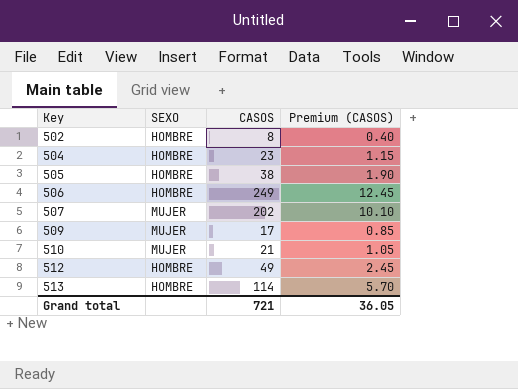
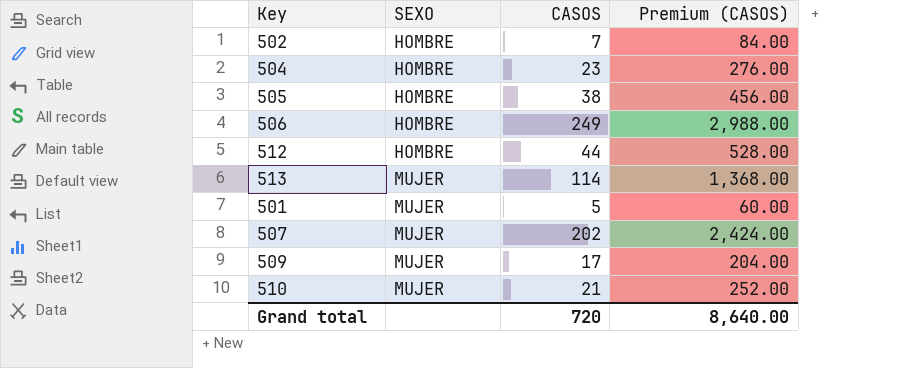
row order: Key ascending -> SEXO ascending
column Premium (CASOS) | formula: [CASOS] * 0.05 -> [CASOS] * 12
502 | CASOS: 8 -> 7
512 | CASOS: 49 -> 44
513 | SEXO: HOMBRE -> MUJER
row 501: none -> MUJER | 5 | 60.00
Grand total | CASOS: 721 -> 720
Grand total | Premium (CASOS): 36.05 -> 8,640.00

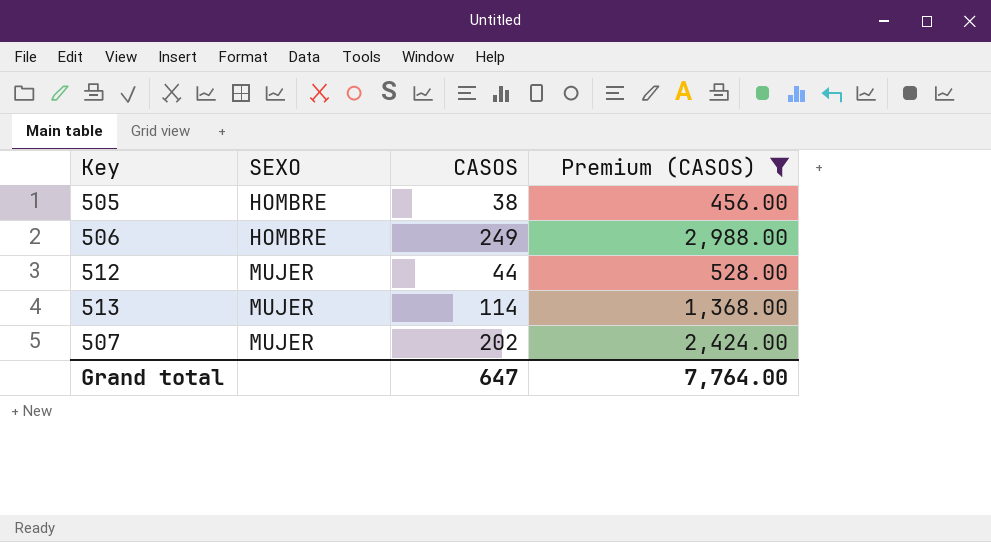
filter: none -> Premium (CASOS) >= 456.00
512 | SEXO: HOMBRE -> MUJER
Grand total | CASOS: 720 -> 647
Grand total | Premium (CASOS): 8,640.00 -> 7,764.00

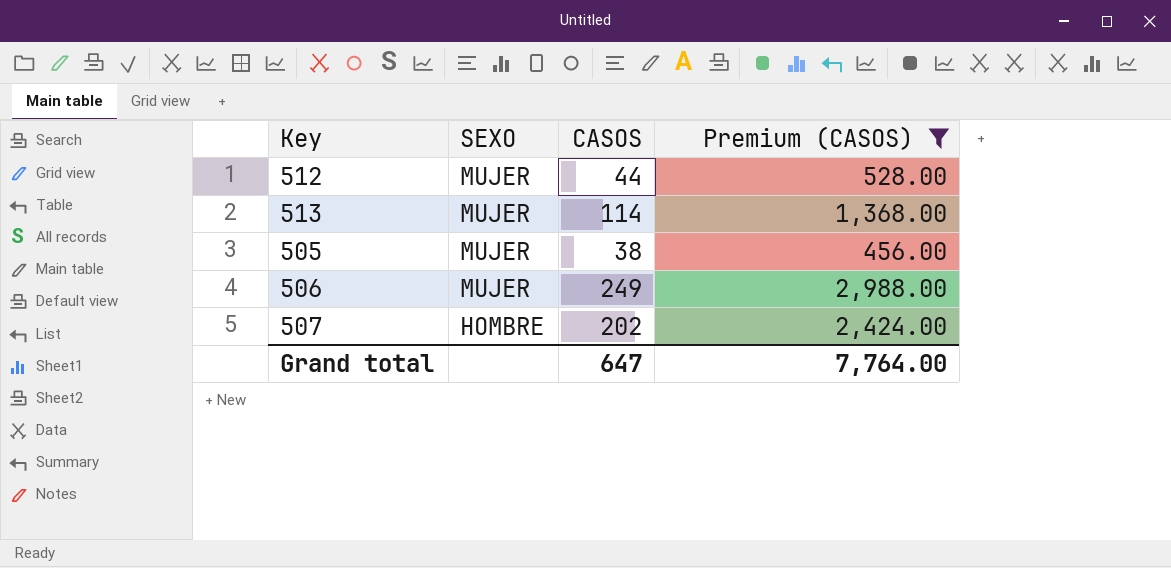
row order: SEXO ascending -> SEXO descending
505 | SEXO: HOMBRE -> MUJER
506 | SEXO: HOMBRE -> MUJER
507 | SEXO: MUJER -> HOMBRE

